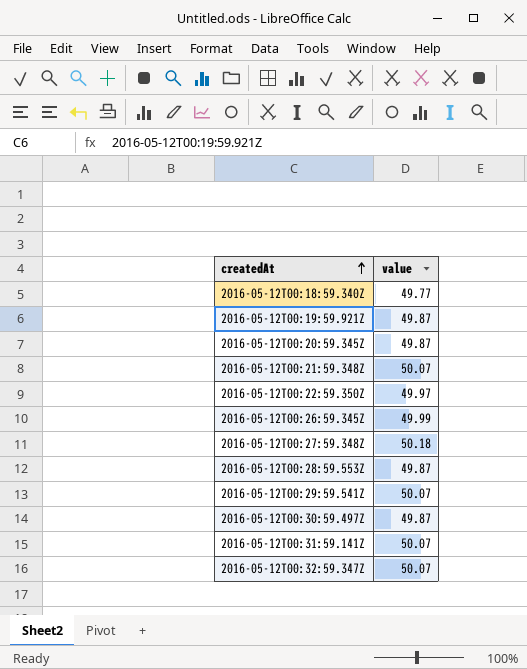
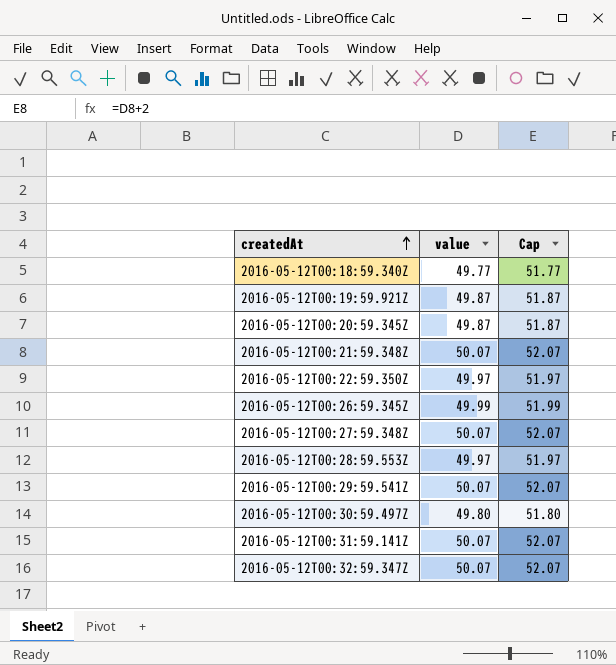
column Cap | formula: none -> [value] + 2
2016-05-12T00:27:59.348Z | value: 50.18 -> 50.07
2016-05-12T00:28:59.553Z | value: 49.87 -> 49.97
2016-05-12T00:30:59.497Z | value: 49.87 -> 49.80

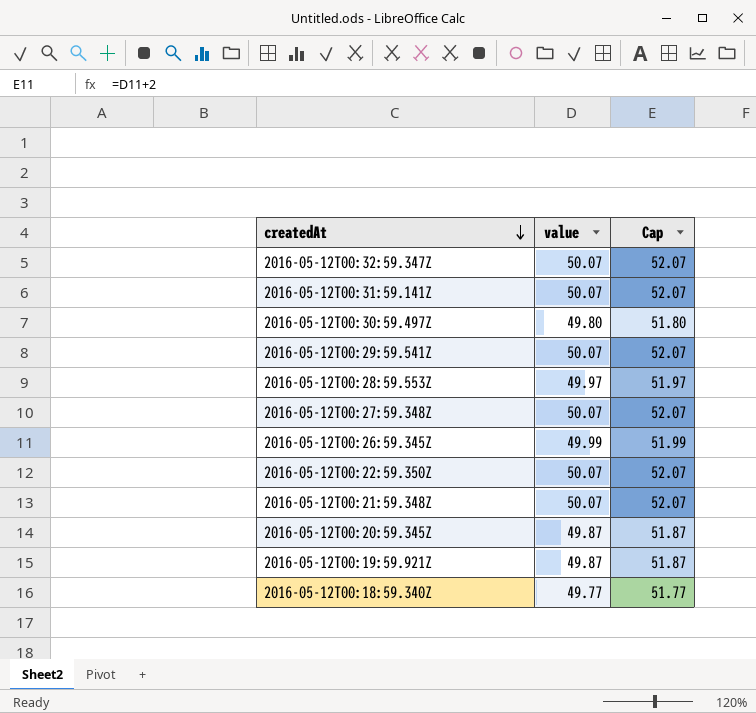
row order: createdAt ascending -> createdAt descending
2016-05-12T00:22:59.350Z | value: 49.97 -> 50.07
2016-05-12T00:22:59.350Z | Cap: 51.97 -> 52.07

